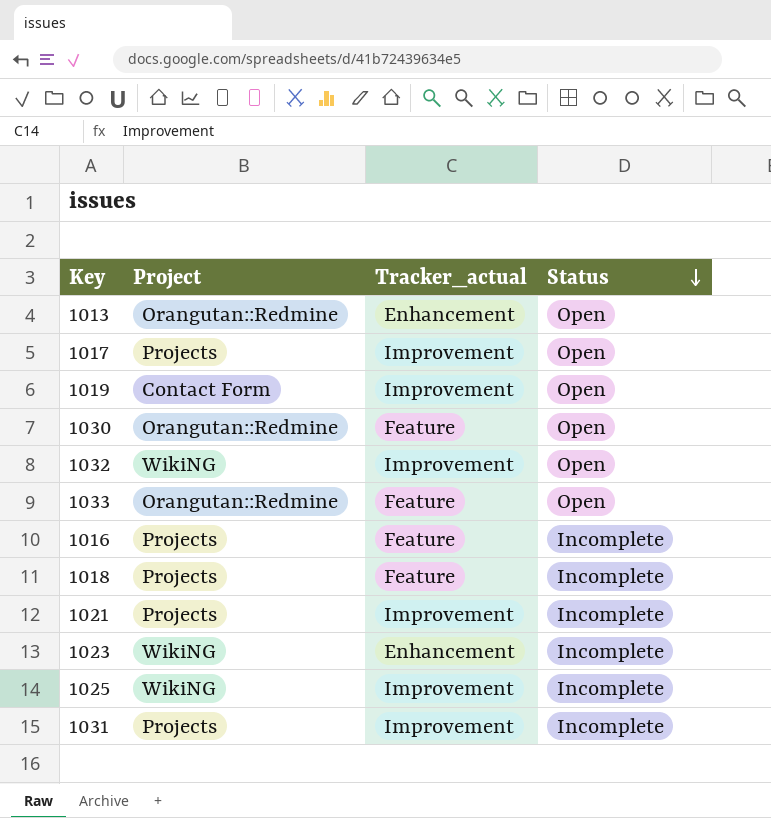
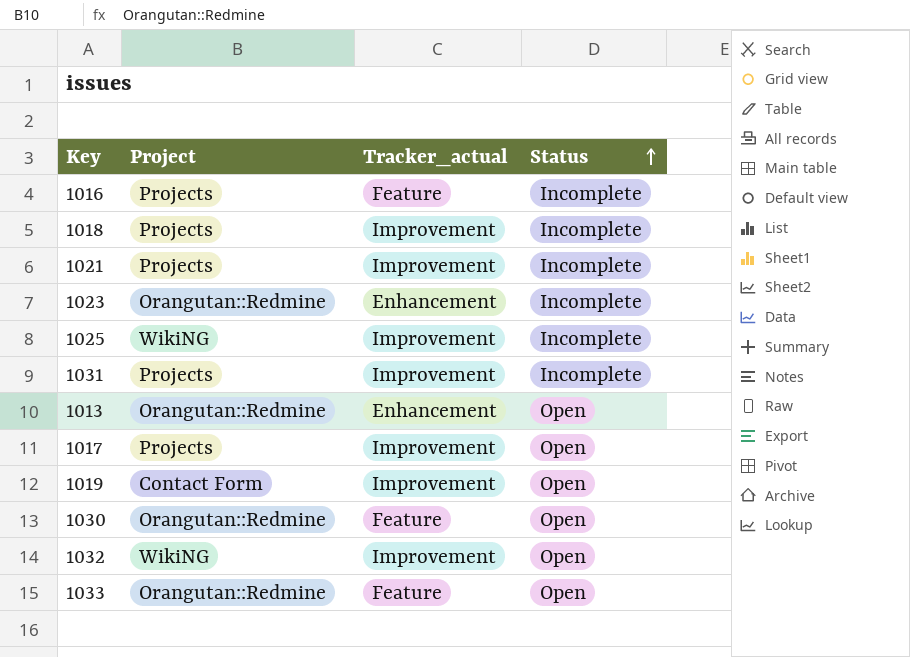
row order: Status descending -> Status ascending
1018 | Tracker_actual: Feature -> Improvement
1023 | Project: WikiNG -> Orangutan::Redmine

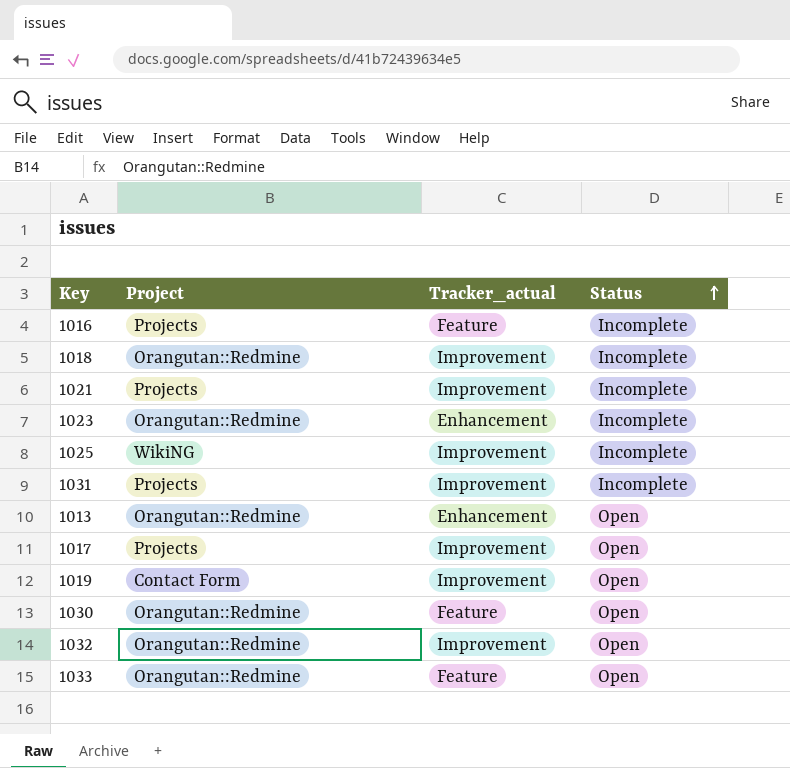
1018 | Project: Projects -> Orangutan::Redmine
1032 | Project: WikiNG -> Orangutan::Redmine

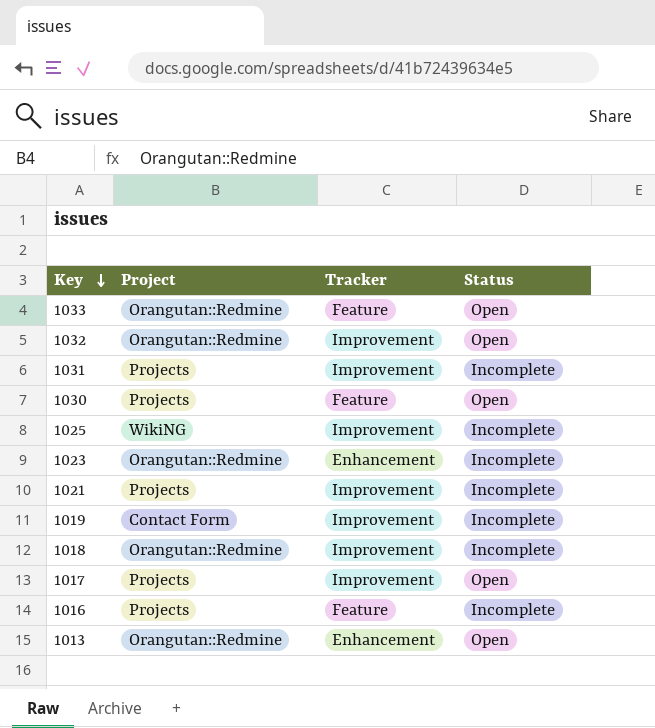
row order: Status ascending -> Key descending
column name: Tracker_actual -> Tracker
1030 | Project: Orangutan::Redmine -> Projects
1019 | Status: Open -> Incomplete

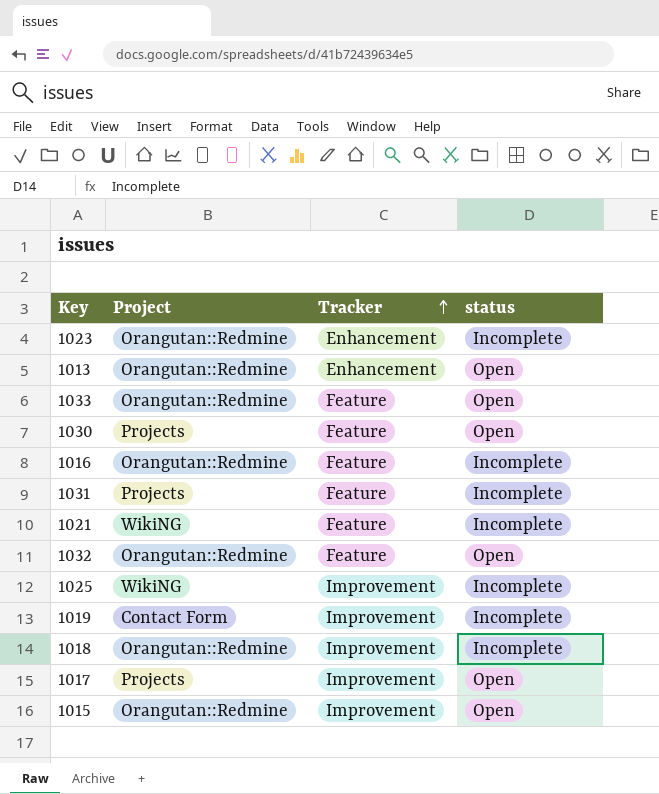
row order: Key descending -> Tracker ascending
column name: Status -> status
1016 | Project: Projects -> Orangutan::Redmine
1031 | Tracker: Improvement -> Feature
1021 | Project: Projects -> WikiNG
1021 | Tracker: Improvement -> Feature
1032 | Tracker: Improvement -> Feature
row 1015: none -> Orangutan::Redmine | Improvement | Open

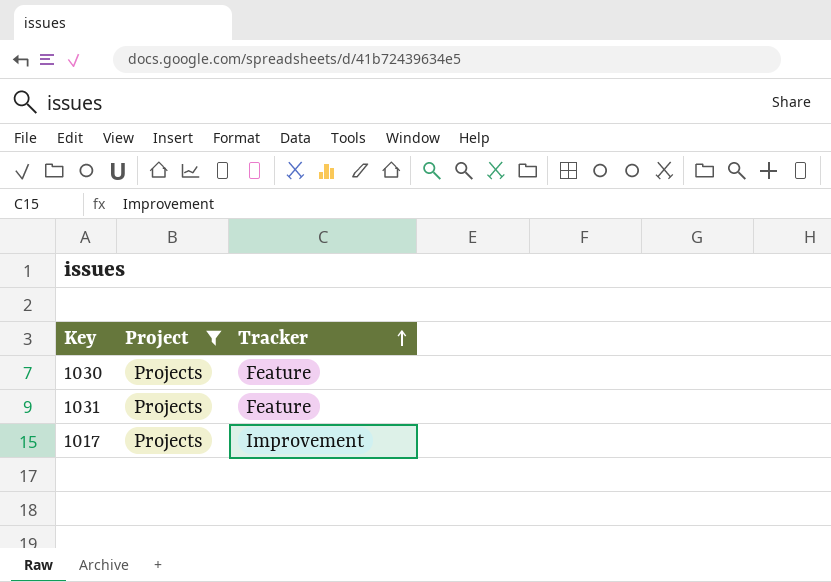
filter: none -> Project = Projects
column status | position: 4 -> none

